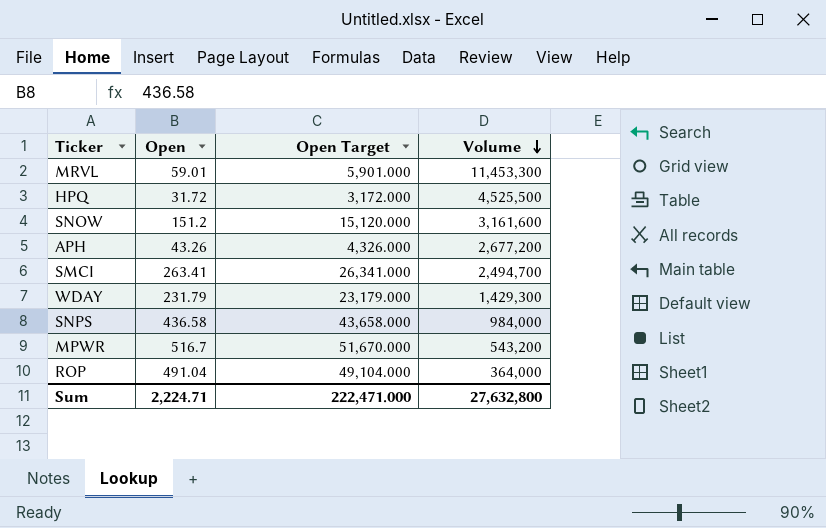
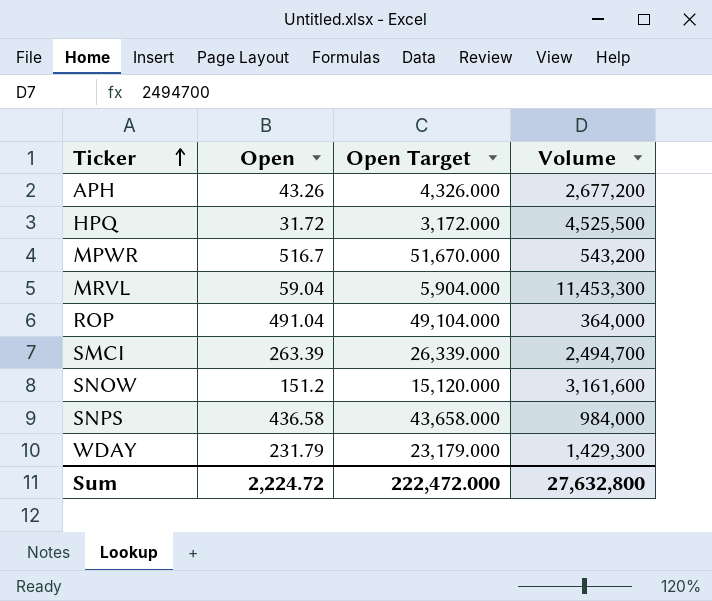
row order: Volume descending -> Ticker ascending
MRVL | Open: 59.01 -> 59.04
MRVL | Open Target: 5,901.000 -> 5,904.000
SMCI | Open: 263.41 -> 263.39
SMCI | Open Target: 26,341.000 -> 26,339.000
Sum | Open: 2,224.71 -> 2,224.72
Sum | Open Target: 222,471.000 -> 222,472.000

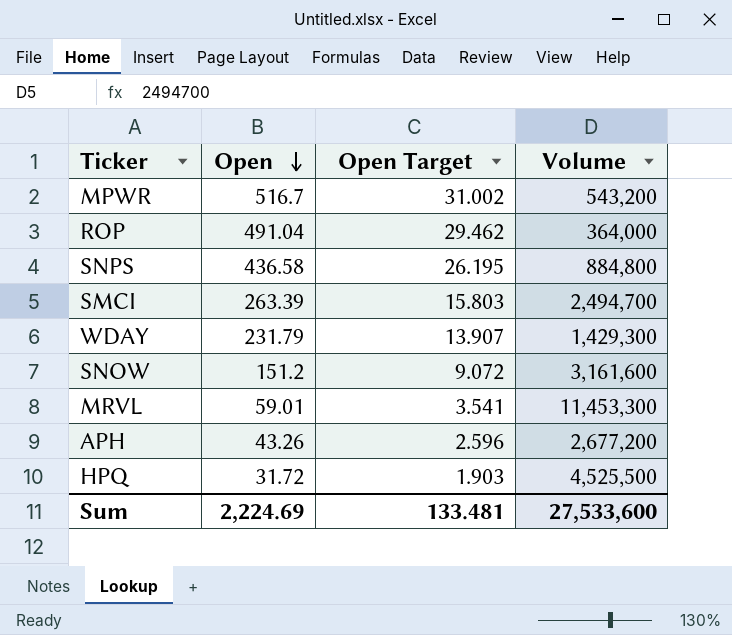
row order: Ticker ascending -> Open descending
column Open Target | formula: [Open] * 100 -> [Open] * 0.06
SNPS | Volume: 984,000 -> 884,800
MRVL | Open: 59.04 -> 59.01
Sum | Open: 2,224.72 -> 2,224.69
Sum | Open Target: 222,472.000 -> 133.481
Sum | Volume: 27,632,800 -> 27,533,600

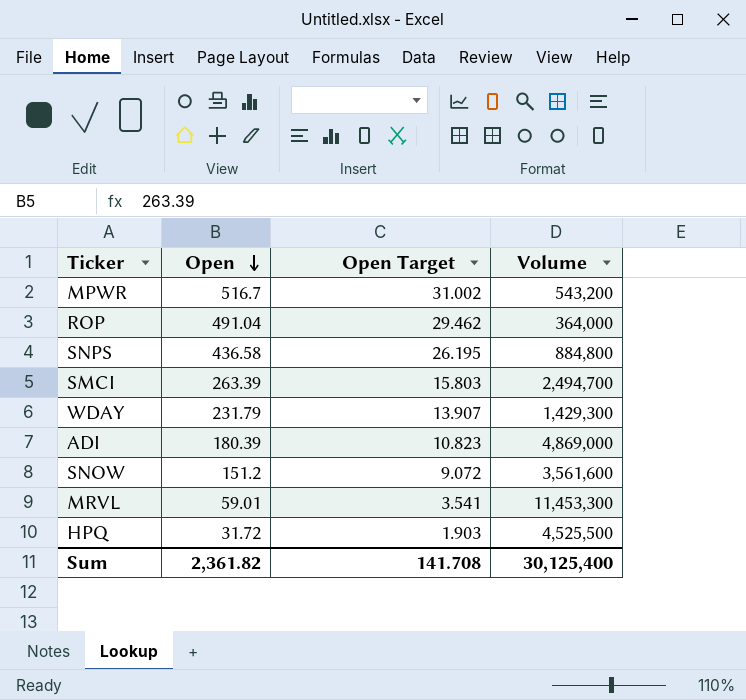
row APH: 43.26 | 2.596 | 2,677,200 -> none
row ADI: none -> 180.39 | 10.823 | 4,869,000
SNOW | Volume: 3,161,600 -> 3,561,600
Sum | Open: 2,224.69 -> 2,361.82
Sum | Open Target: 133.481 -> 141.708
Sum | Volume: 27,533,600 -> 30,125,400

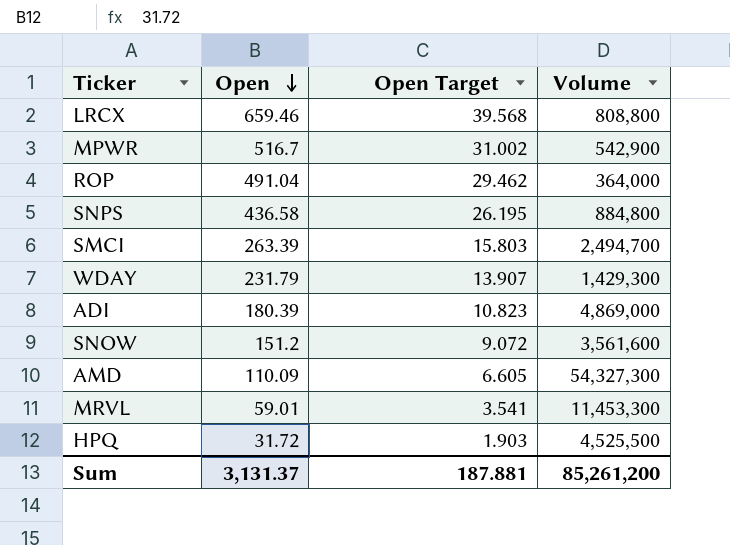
row LRCX: none -> 659.46 | 39.568 | 808,800
MPWR | Volume: 543,200 -> 542,900
row AMD: none -> 110.09 | 6.605 | 54,327,300
Sum | Open: 2,361.82 -> 3,131.37
Sum | Open Target: 141.708 -> 187.881
Sum | Volume: 30,125,400 -> 85,261,200

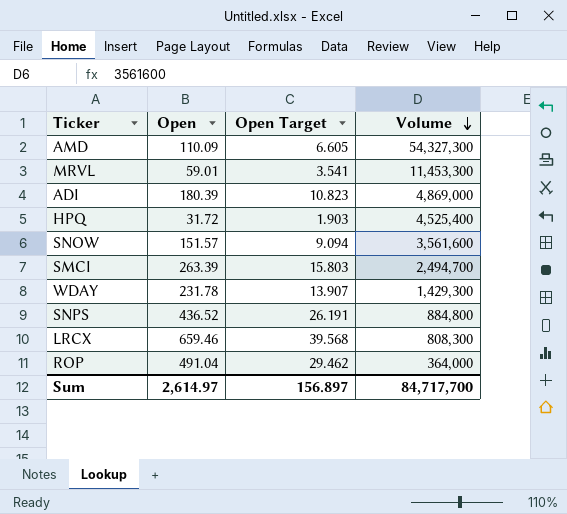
row order: Open descending -> Volume descending
row MPWR: 516.7 | 31.002 | 542,900 -> none
HPQ | Volume: 4,525,500 -> 4,525,400
SNOW | Open: 151.2 -> 151.57
SNOW | Open Target: 9.072 -> 9.094
WDAY | Open: 231.79 -> 231.78
SNPS | Open: 436.58 -> 436.52
SNPS | Open Target: 26.195 -> 26.191
LRCX | Volume: 808,800 -> 808,300
Sum | Open: 3,131.37 -> 2,614.97
Sum | Open Target: 187.881 -> 156.897
Sum | Volume: 85,261,200 -> 84,717,700

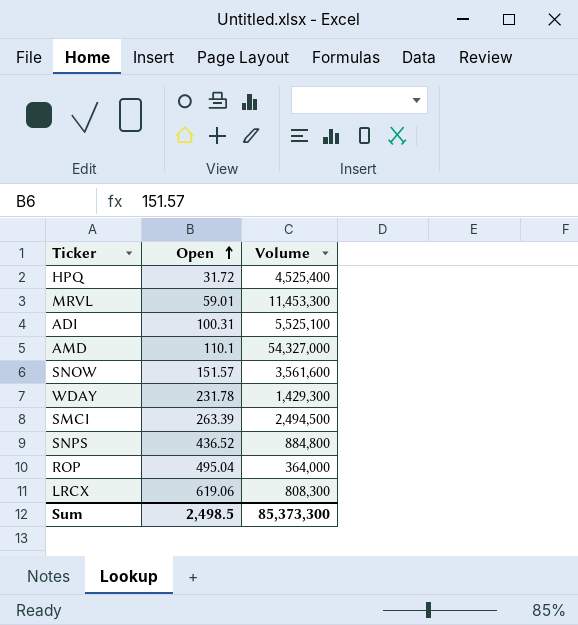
row order: Volume descending -> Open ascending
column Open Target | formula: [Open] * 0.06 -> none
ADI | Open: 180.39 -> 100.31
ADI | Volume: 4,869,000 -> 5,525,100
AMD | Open: 110.09 -> 110.1
AMD | Volume: 54,327,300 -> 54,327,000
SMCI | Volume: 2,494,700 -> 2,494,500
ROP | Open: 491.04 -> 495.04
LRCX | Open: 659.46 -> 619.06
Sum | Open: 2,614.97 -> 2,498.5
Sum | Volume: 84,717,700 -> 85,373,300

